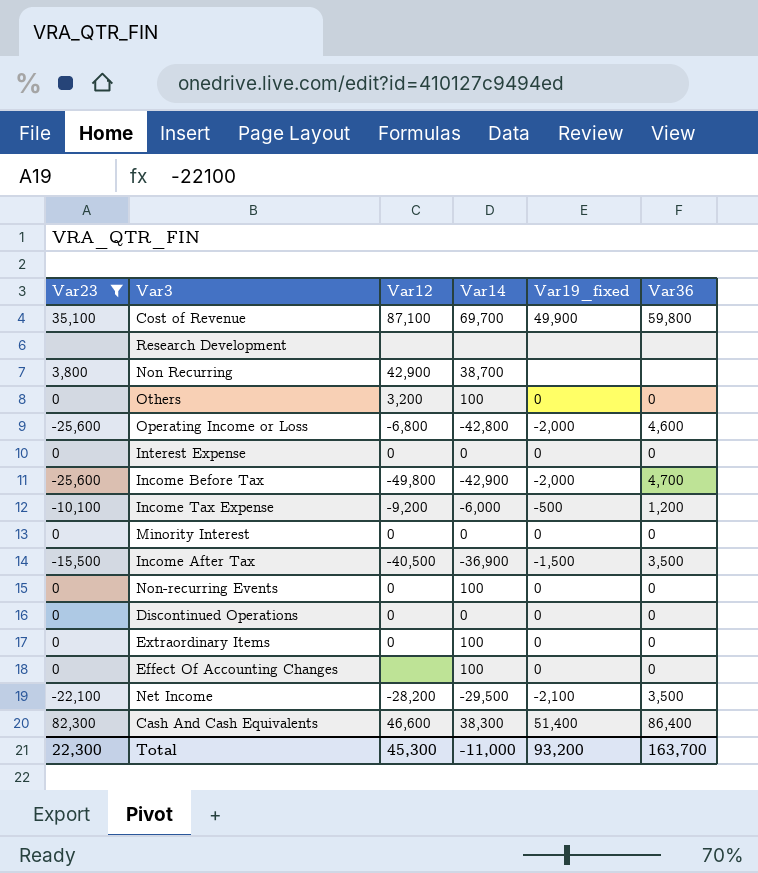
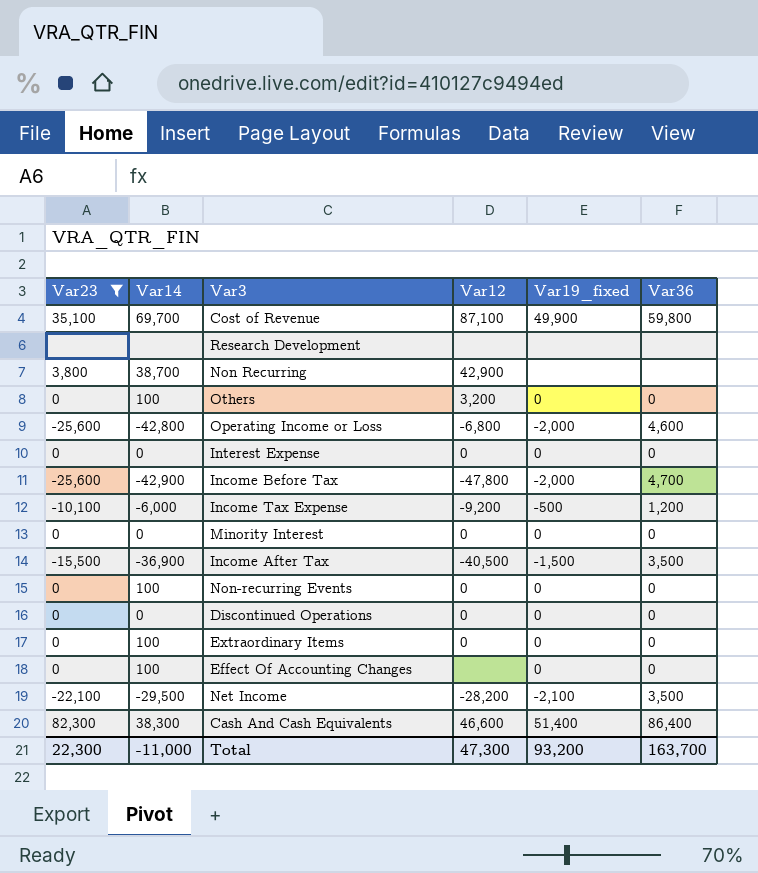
column Var14 | position: 4 -> 2
Income Before Tax | Var12: -49,800 -> -47,800
Total | Var12: 45,300 -> 47,300

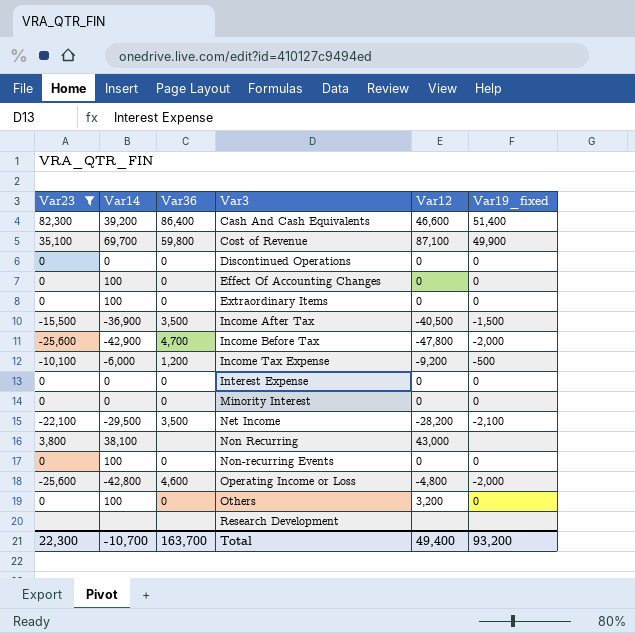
row order: none -> Var3 ascending
column Var36 | position: 6 -> 3
Cash And Cash Equivalents | Var14: 38,300 -> 39,200
Effect Of Accounting Changes | Var12: none -> 0
Non Recurring | Var14: 38,700 -> 38,100
Non Recurring | Var12: 42,900 -> 43,000
Operating Income or Loss | Var12: -6,800 -> -4,800
Total | Var14: -11,000 -> -10,700
Total | Var12: 47,300 -> 49,400

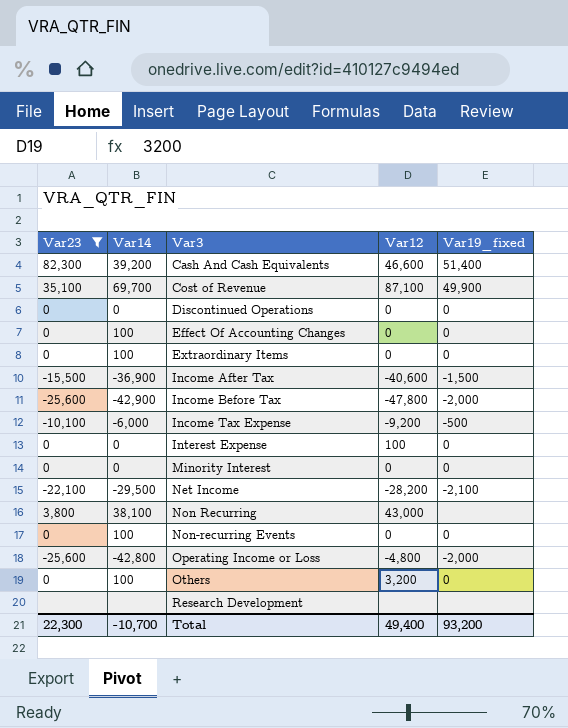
column Var36 | position: 3 -> none
Income After Tax | Var12: -40,500 -> -40,600
Interest Expense | Var12: 0 -> 100

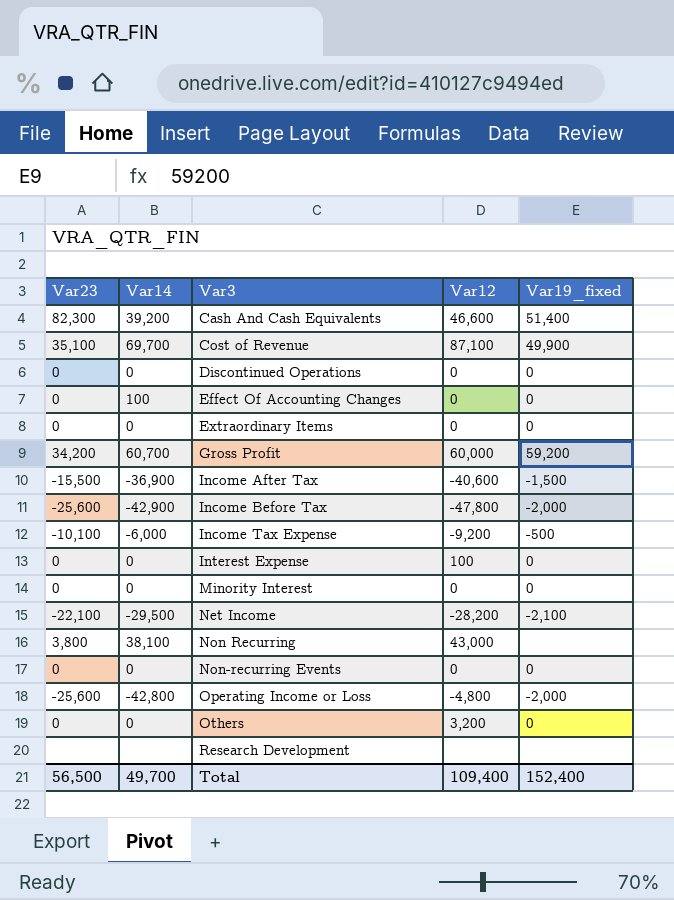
filter: Var23 != 34,200 -> none
Extraordinary Items | Var14: 100 -> 0
Non-recurring Events | Var14: 100 -> 0
Others | Var14: 100 -> 0
Total | Var23: 22,300 -> 56,500
Total | Var14: -10,700 -> 49,700
Total | Var12: 49,400 -> 109,400
Total | Var19_fixed: 93,200 -> 152,400

